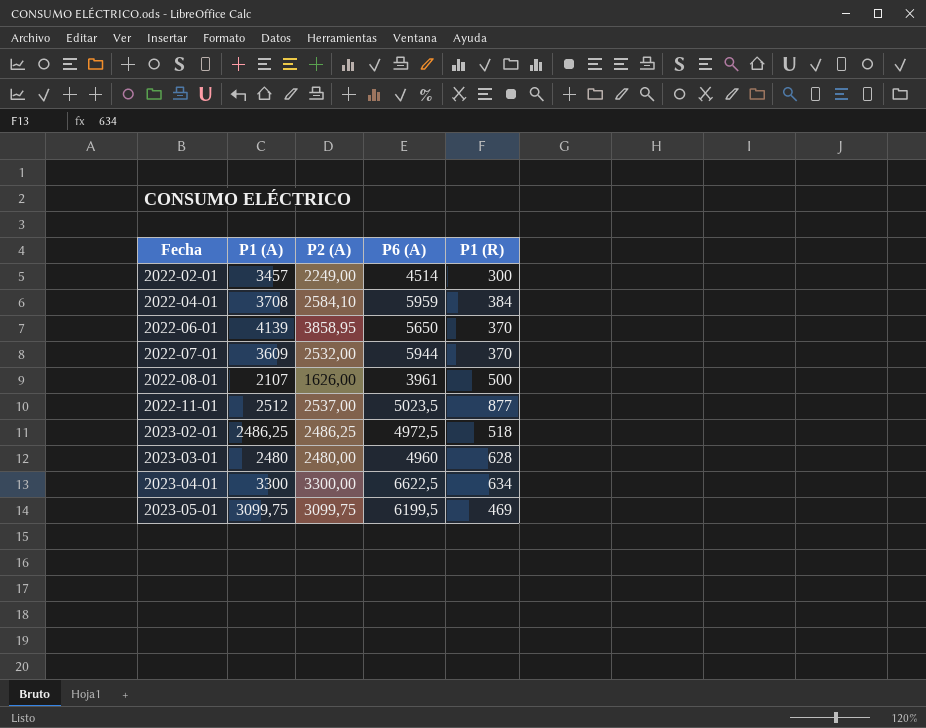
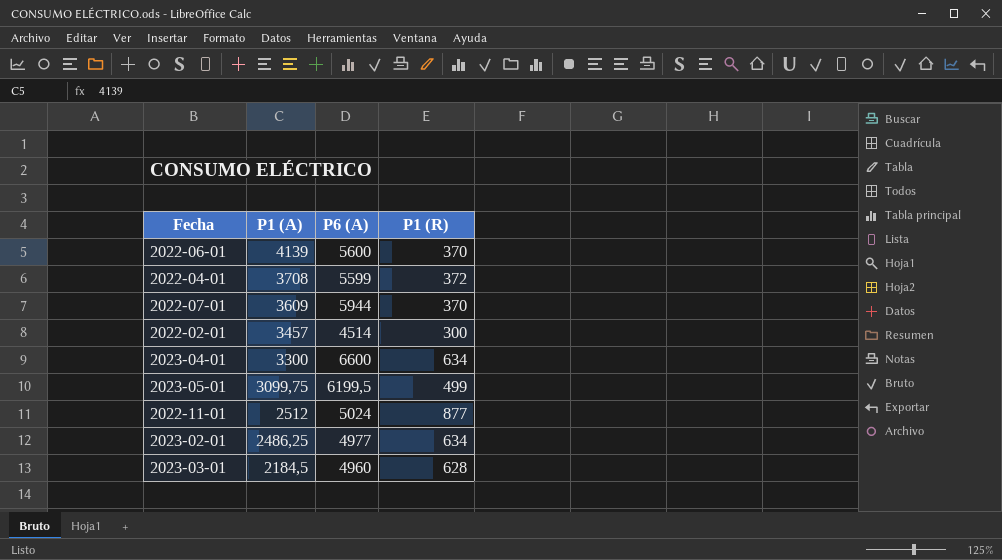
row order: Fecha ascending -> P1 (A) descending
column P2 (A) | position: 3 -> none
row 2022-08-01: 2107 | 1626,00 | 3961 | 500 -> none
2022-06-01 | P6 (A): 5650 -> 5600
2022-04-01 | P6 (A): 5959 -> 5599
2022-04-01 | P1 (R): 384 -> 372
2023-04-01 | P6 (A): 6622,5 -> 6600
2023-05-01 | P1 (R): 469 -> 499
2022-11-01 | P6 (A): 5023,5 -> 5024
2023-02-01 | P6 (A): 4972,5 -> 4977
2023-02-01 | P1 (R): 518 -> 634
2023-03-01 | P1 (A): 2480 -> 2184,5

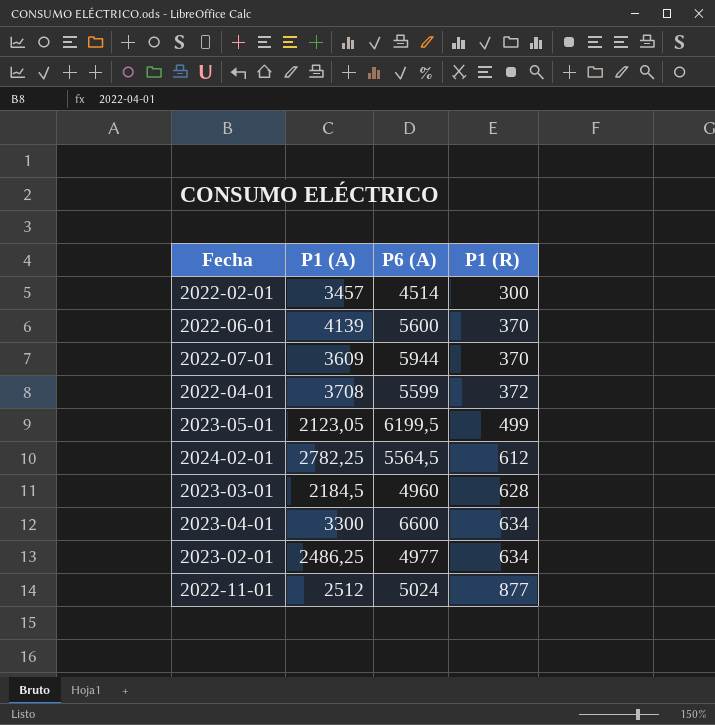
row order: P1 (A) descending -> P1 (R) ascending
2023-05-01 | P1 (A): 3099,75 -> 2123,05
row 2024-02-01: none -> 2782,25 | 5564,5 | 612

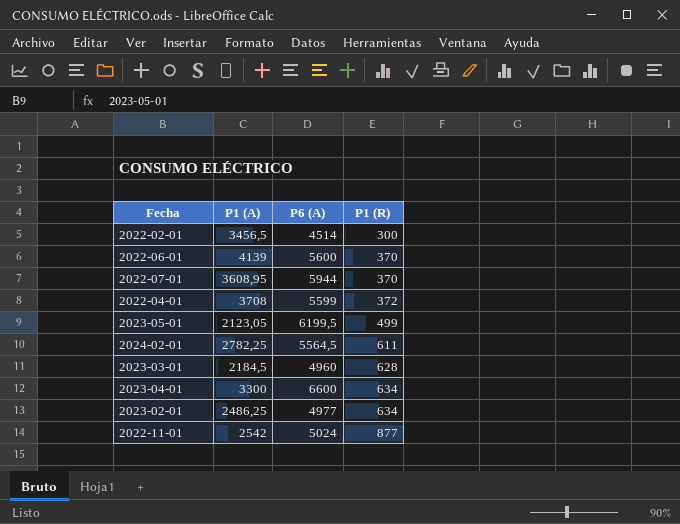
2022-02-01 | P1 (A): 3457 -> 3456,5
2022-07-01 | P1 (A): 3609 -> 3608,95
2024-02-01 | P1 (R): 612 -> 611
2022-11-01 | P1 (A): 2512 -> 2542

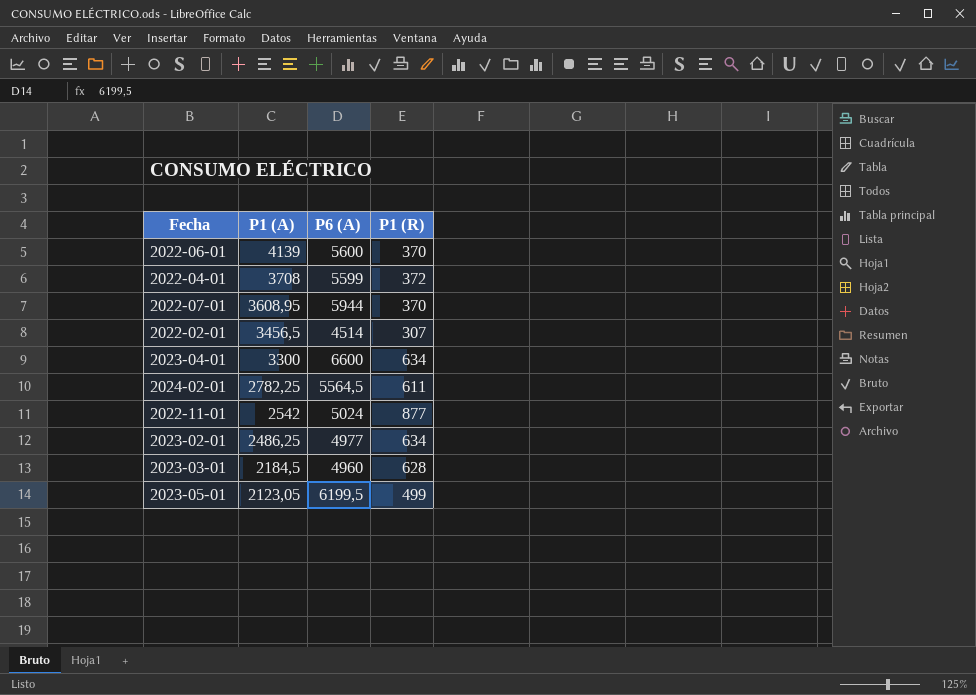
row order: P1 (R) ascending -> P1 (A) descending
2022-02-01 | P1 (R): 300 -> 307

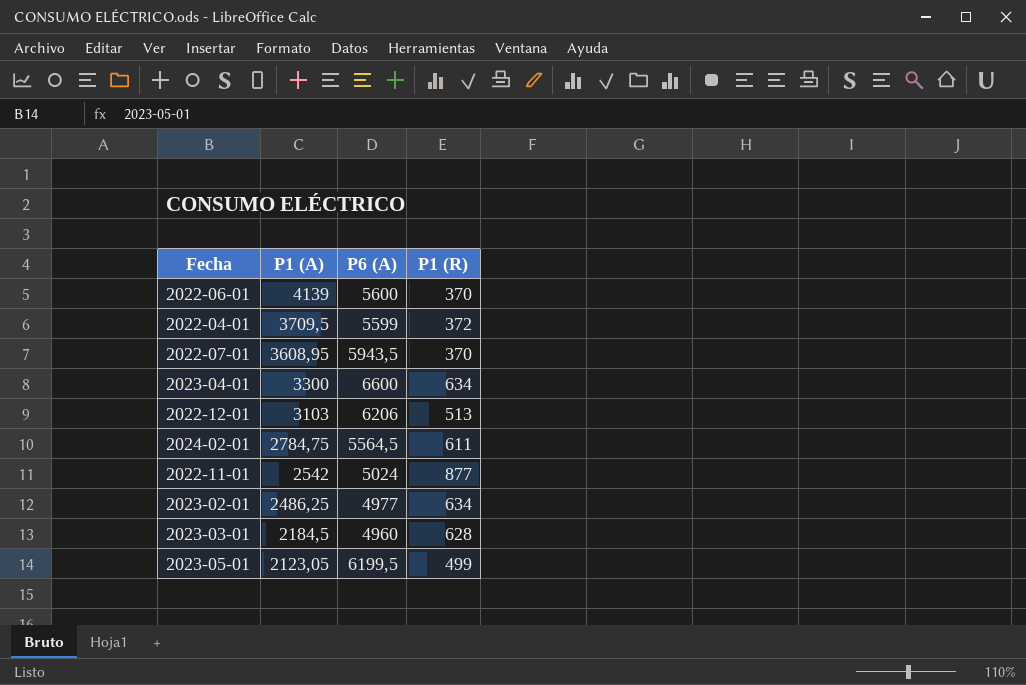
row 2022-02-01: 3456,5 | 4514 | 307 -> none
2022-04-01 | P1 (A): 3708 -> 3709,5
2022-07-01 | P6 (A): 5944 -> 5943,5
row 2022-12-01: none -> 3103 | 6206 | 513
2024-02-01 | P1 (A): 2782,25 -> 2784,75

